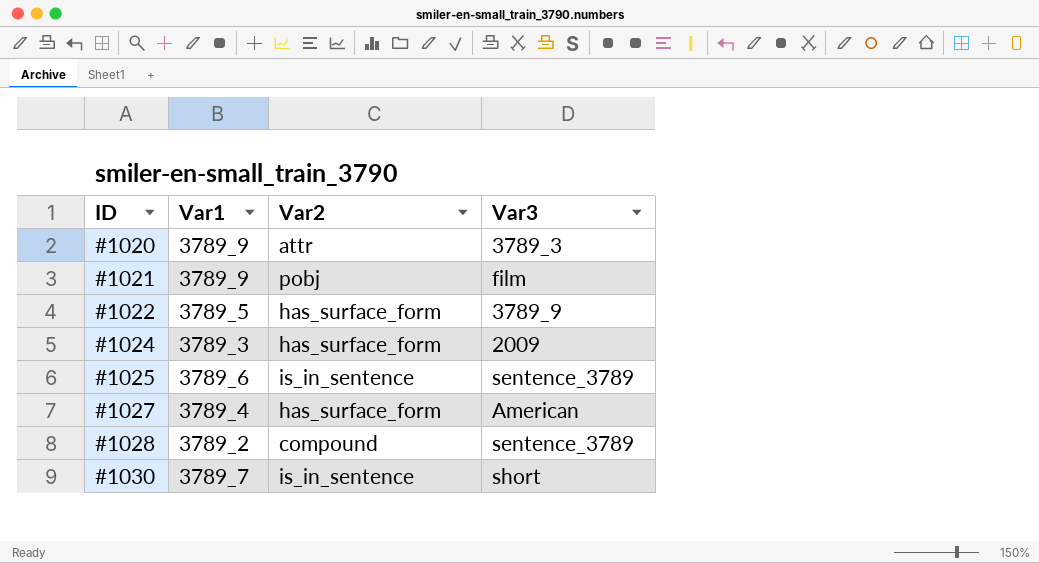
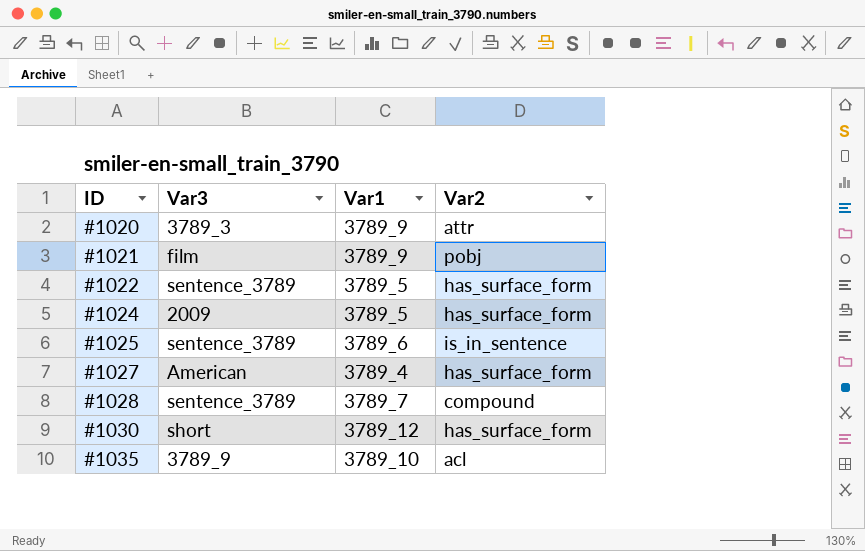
column Var3 | position: 4 -> 2
#1022 | Var3: 3789_9 -> sentence_3789
#1024 | Var1: 3789_3 -> 3789_5
#1028 | Var1: 3789_2 -> 3789_7
#1030 | Var1: 3789_7 -> 3789_12
#1030 | Var2: is_in_sentence -> has_surface_form
row #1035: none -> 3789_9 | 3789_10 | acl

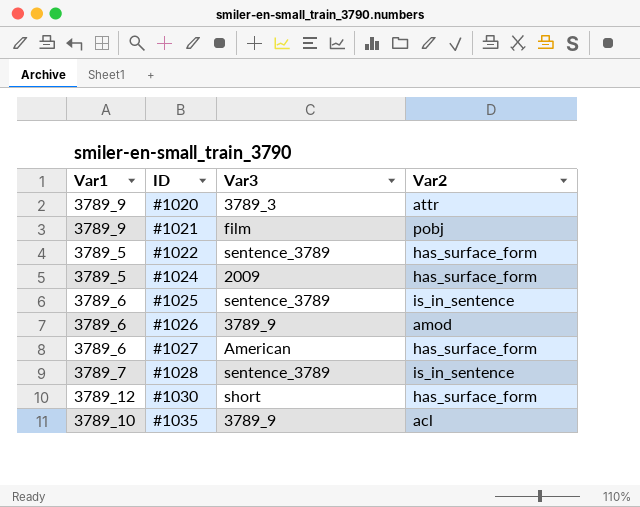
column Var1 | position: 3 -> 1
row #1026: none -> 3789_6 | 3789_9 | amod
#1027 | Var1: 3789_4 -> 3789_6
#1028 | Var2: compound -> is_in_sentence

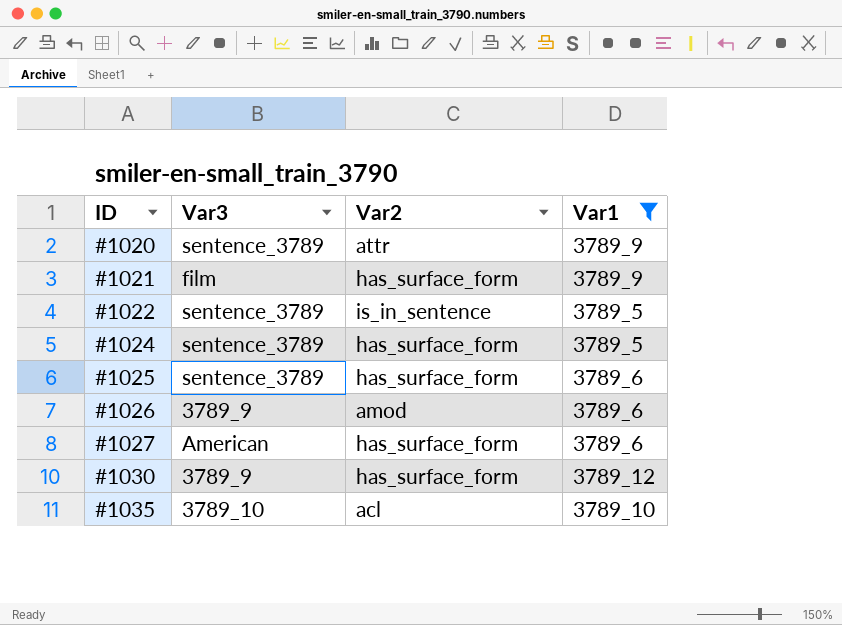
filter: none -> Var1 != 3789_7
column Var1 | position: 1 -> 4
#1020 | Var3: 3789_3 -> sentence_3789
#1021 | Var2: pobj -> has_surface_form
#1022 | Var2: has_surface_form -> is_in_sentence
#1024 | Var3: 2009 -> sentence_3789
#1025 | Var2: is_in_sentence -> has_surface_form
#1030 | Var3: short -> 3789_9
#1035 | Var3: 3789_9 -> 3789_10

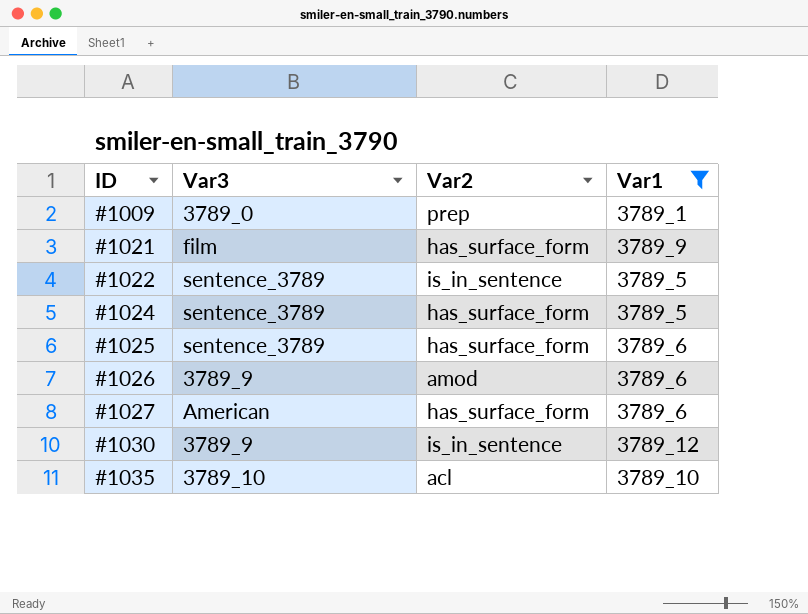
row #1020: sentence_3789 | attr | 3789_9 -> none
row #1009: none -> 3789_0 | prep | 3789_1
#1030 | Var2: has_surface_form -> is_in_sentence

